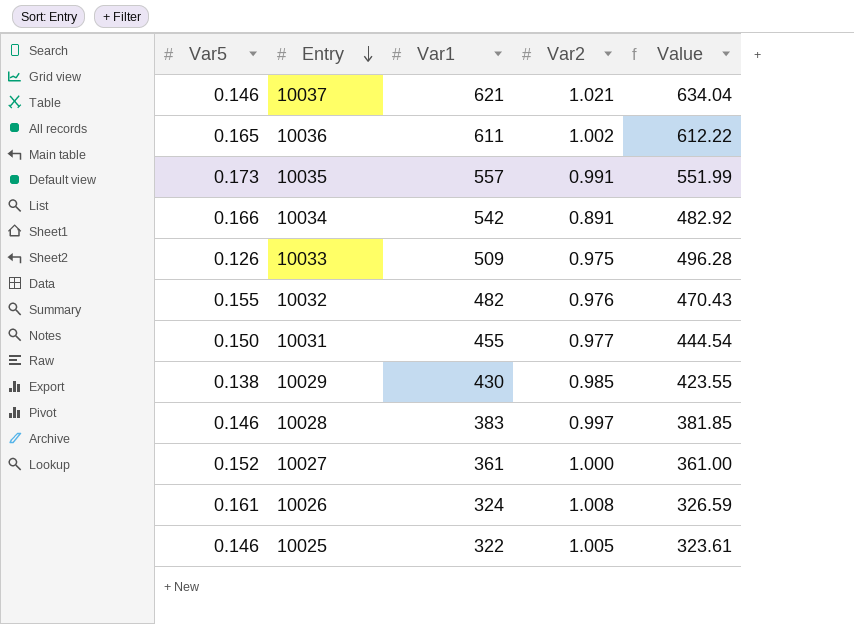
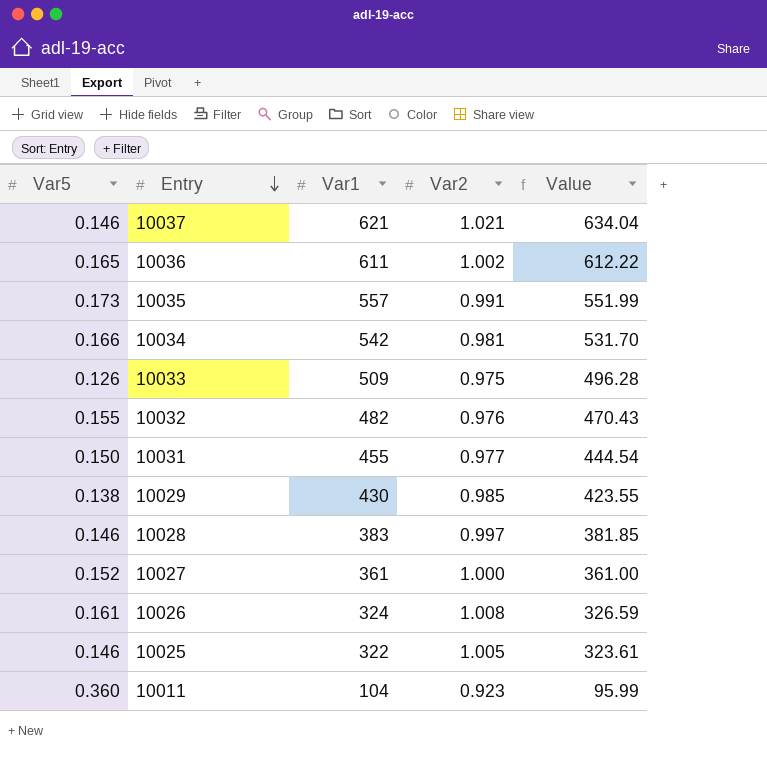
10034 | Var2: 0.891 -> 0.981
10034 | Value: 482.92 -> 531.70
row 10011: none -> 0.360 | 104 | 0.923 | 95.99

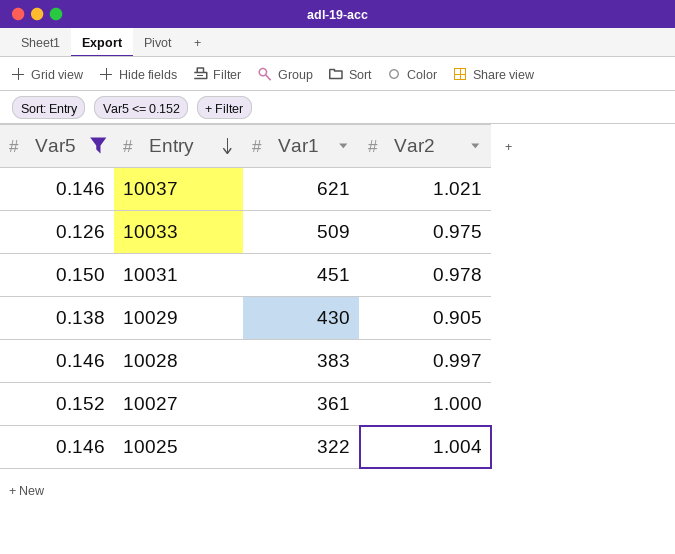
filter: none -> Var5 <= 0.152
column Value | formula: [Var1] * [Var2] -> none
10031 | Var1: 455 -> 451
10031 | Var2: 0.977 -> 0.978
10029 | Var2: 0.985 -> 0.905
10025 | Var2: 1.005 -> 1.004

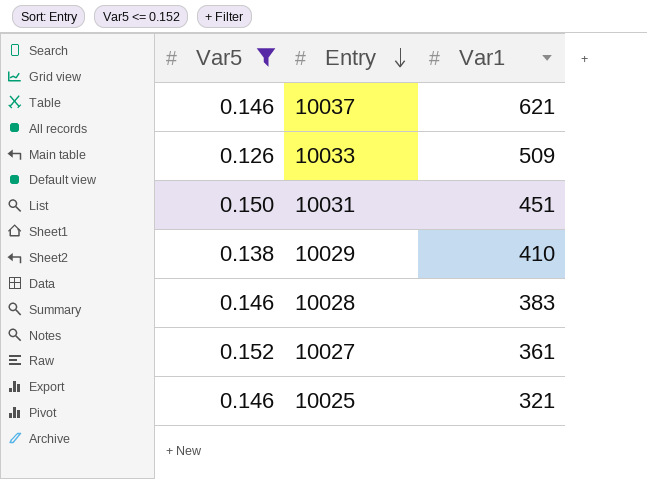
column Var2 | position: 4 -> none
10029 | Var1: 430 -> 410
10025 | Var1: 322 -> 321

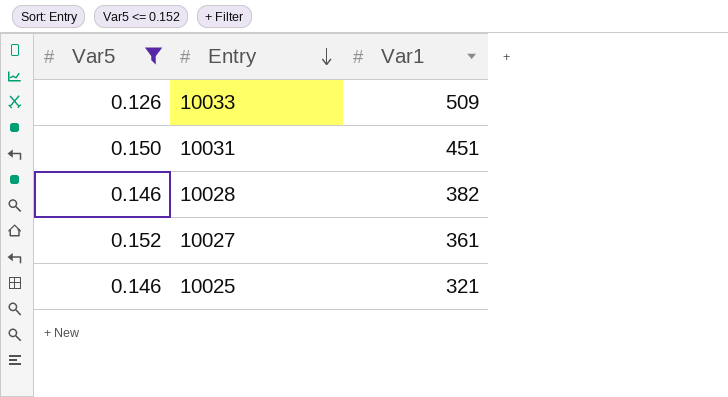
row 10037: 0.146 | 621 -> none
row 10029: 0.138 | 410 -> none
10028 | Var1: 383 -> 382

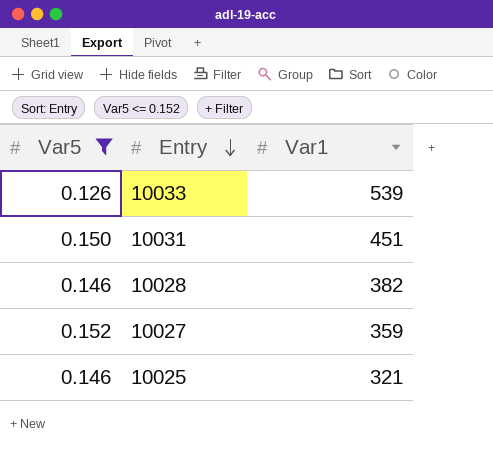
10033 | Var1: 509 -> 539
10027 | Var1: 361 -> 359

